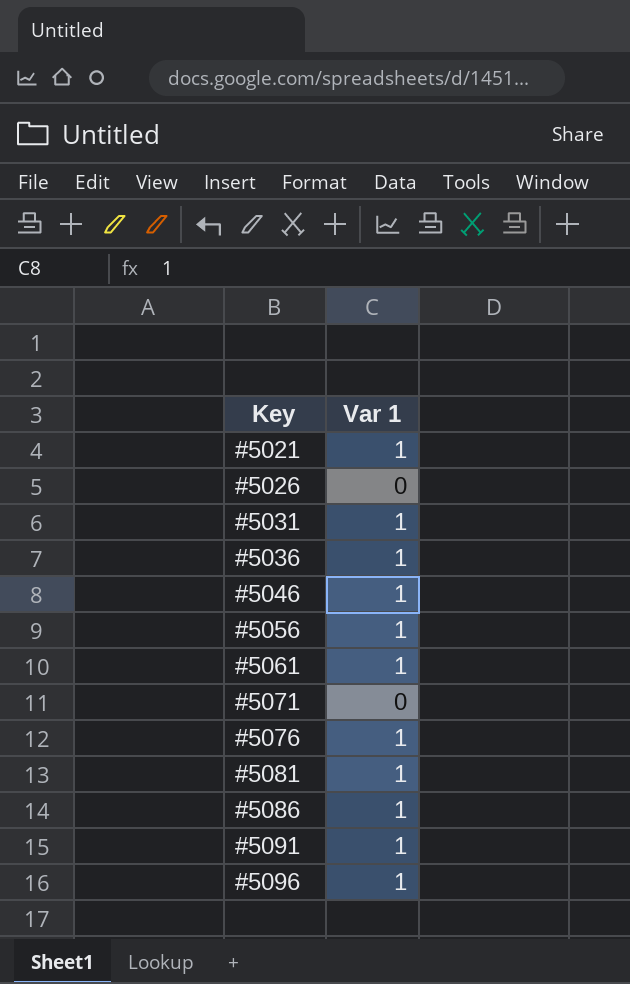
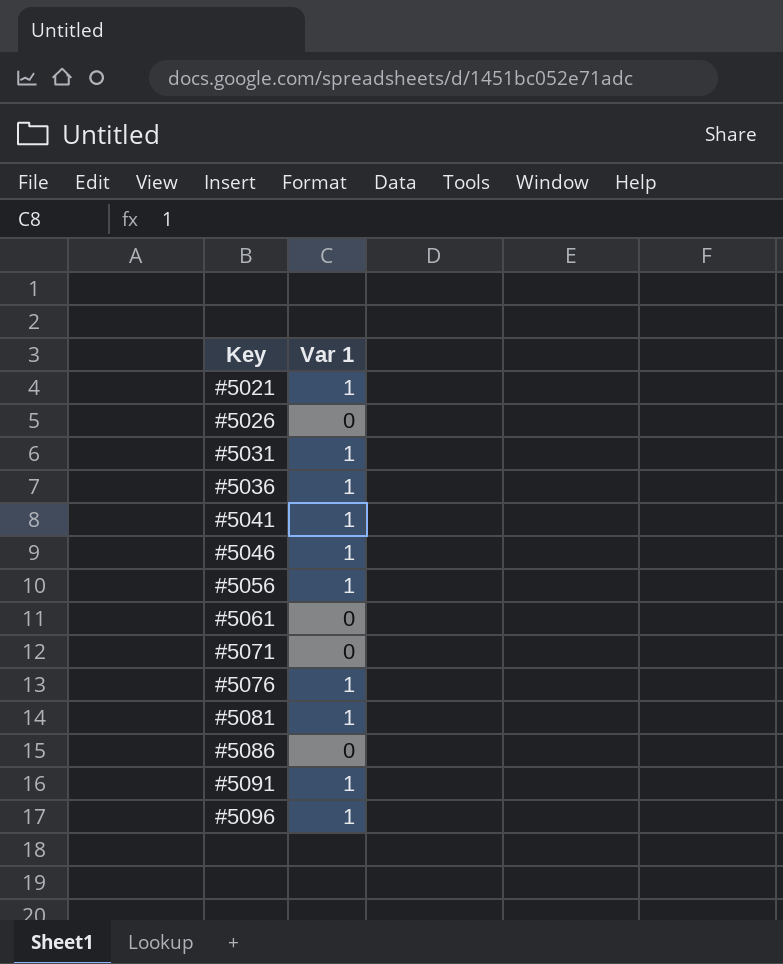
row #5041: none -> 1
#5061 | Var 1: 1 -> 0
#5086 | Var 1: 1 -> 0

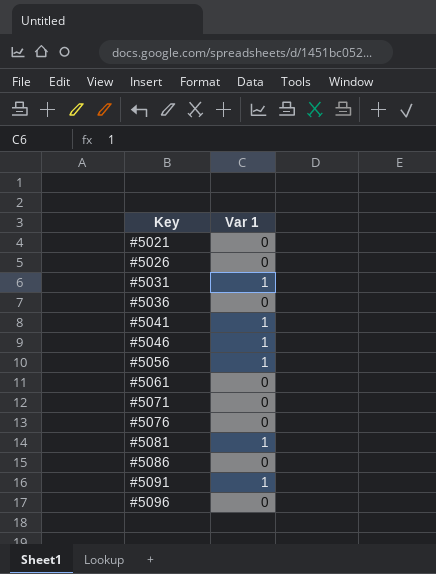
#5021 | Var 1: 1 -> 0
#5036 | Var 1: 1 -> 0
#5076 | Var 1: 1 -> 0
#5096 | Var 1: 1 -> 0

